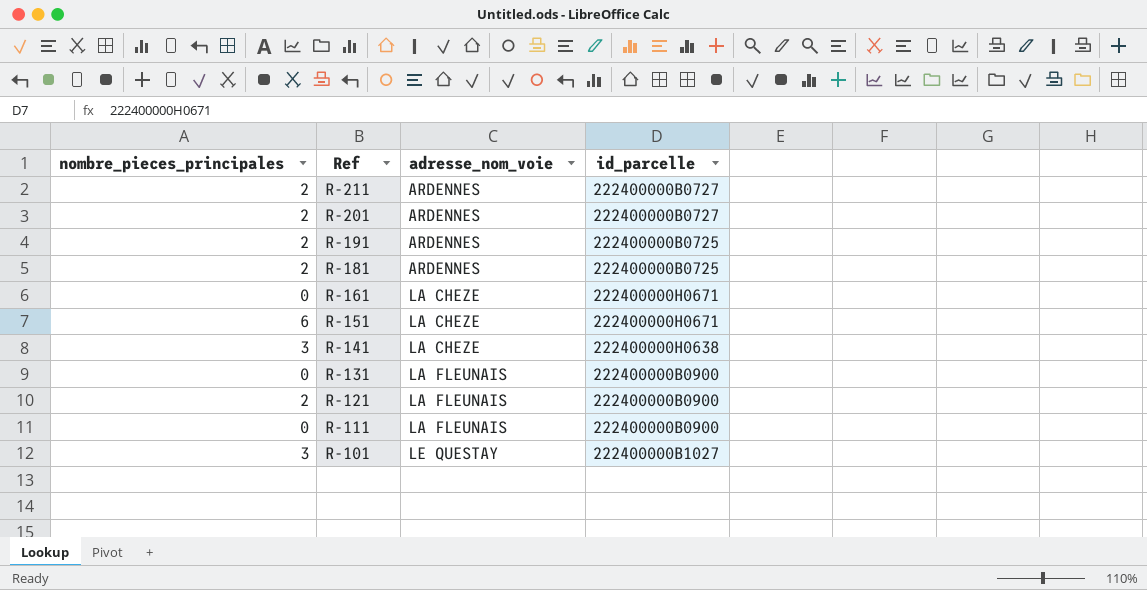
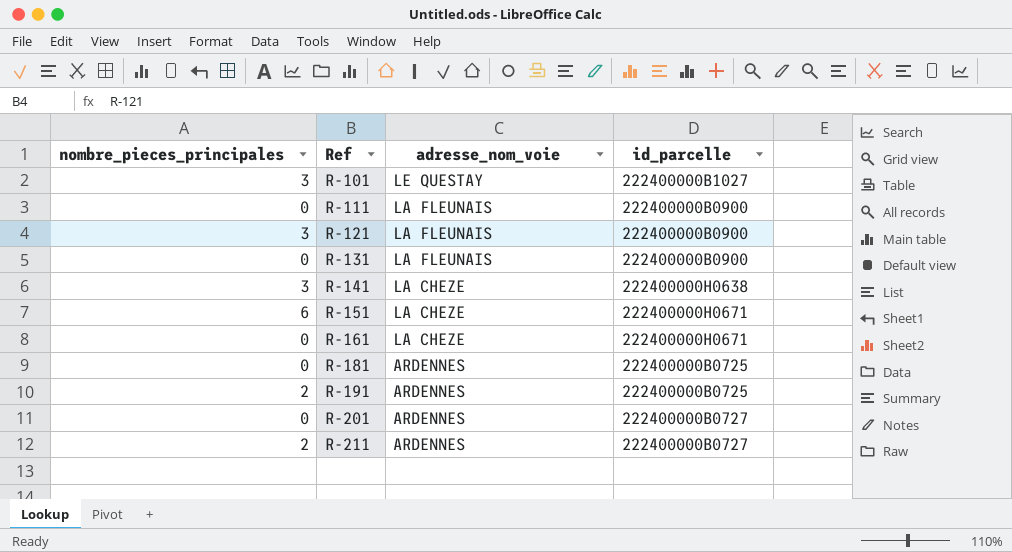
row order: Ref descending -> Ref ascending
R-121 | nombre_pieces_principales: 2 -> 3
R-181 | nombre_pieces_principales: 2 -> 0
R-201 | nombre_pieces_principales: 2 -> 0

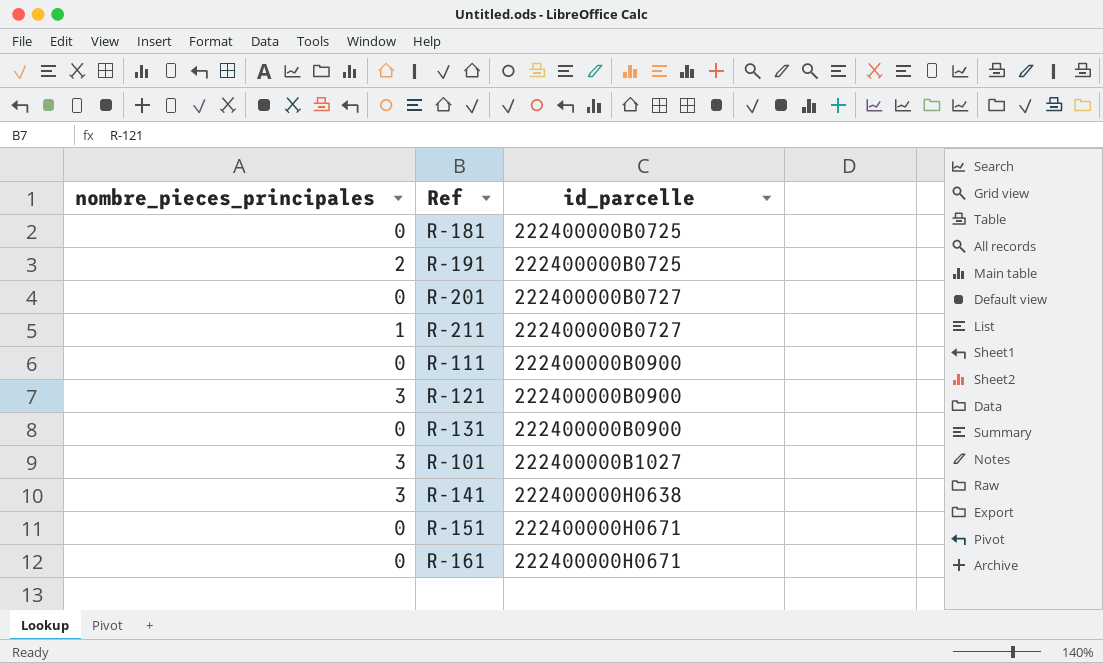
row order: Ref ascending -> id_parcelle ascending
column adresse_nom_voie | position: 3 -> none
R-211 | nombre_pieces_principales: 2 -> 1
R-151 | nombre_pieces_principales: 6 -> 0

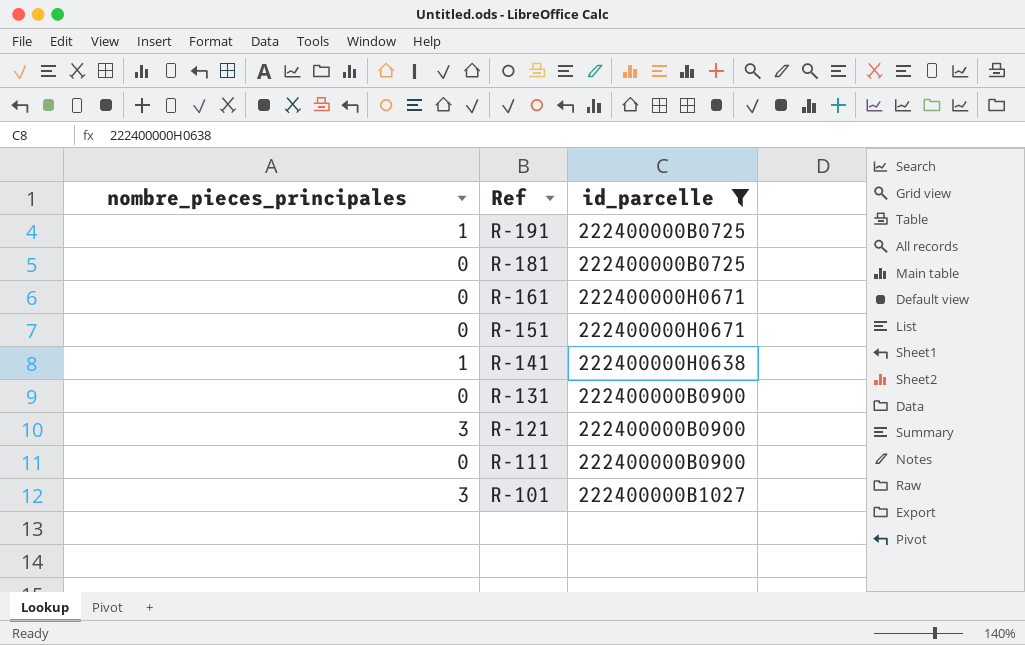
filter: none -> id_parcelle != 222400000B0727
row order: id_parcelle ascending -> Ref descending
R-191 | nombre_pieces_principales: 2 -> 1
R-141 | nombre_pieces_principales: 3 -> 1

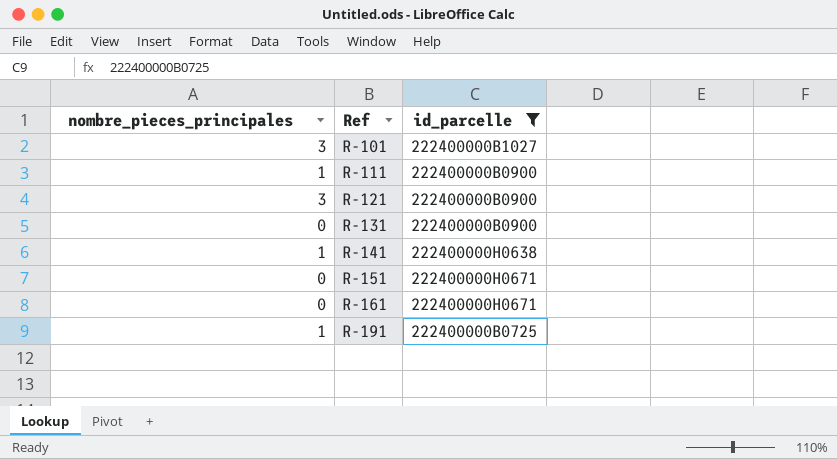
row order: Ref descending -> Ref ascending
row R-181: 0 | 222400000B0725 -> none
R-111 | nombre_pieces_principales: 0 -> 1

